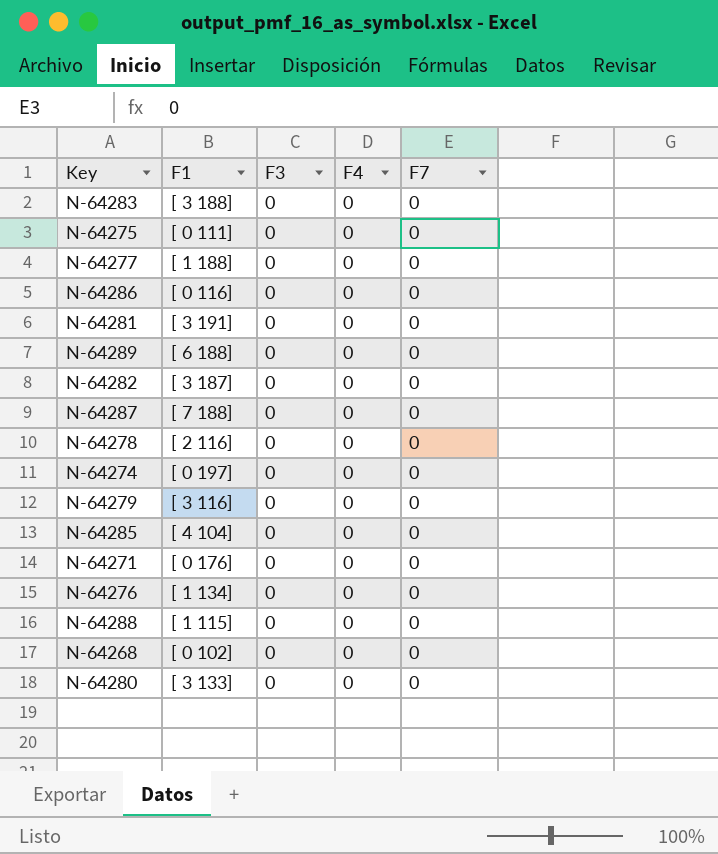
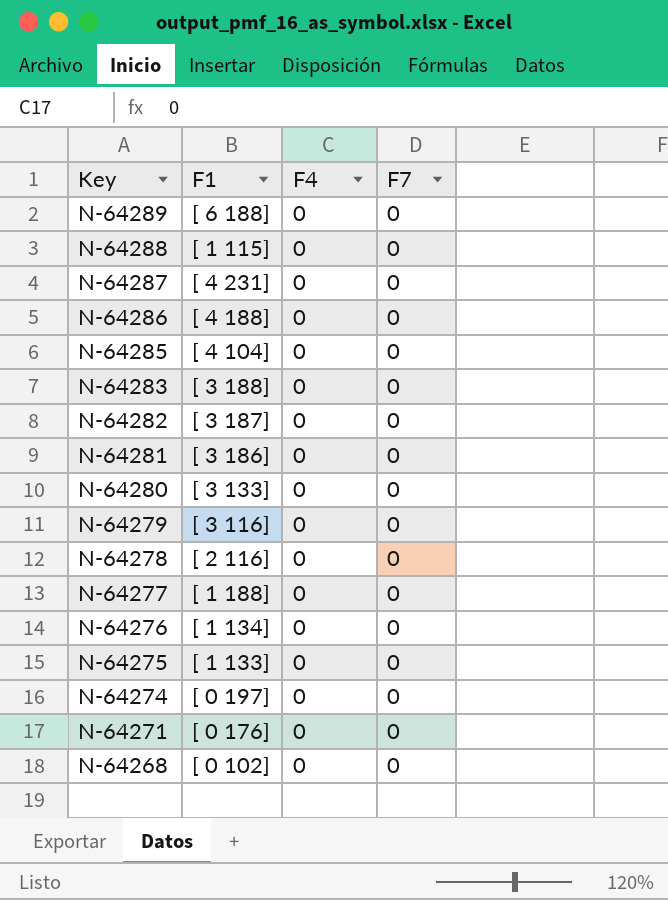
row order: none -> Key descending
column F3 | position: 3 -> none
N-64287 | F1: [ 7 188] -> [ 4 231]
N-64286 | F1: [ 0 116] -> [ 4 188]
N-64281 | F1: [ 3 191] -> [ 3 186]
N-64275 | F1: [ 0 111] -> [ 1 133]

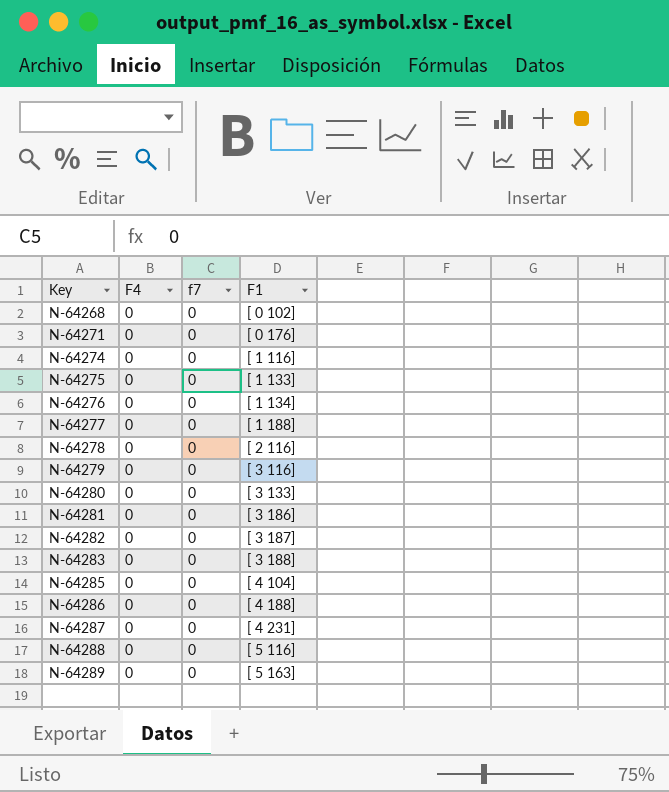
row order: Key descending -> Key ascending
column name: F7 -> f7
column F1 | position: 2 -> 4
N-64274 | F1: [ 0 197] -> [ 1 116]
N-64288 | F1: [ 1 115] -> [ 5 116]
N-64289 | F1: [ 6 188] -> [ 5 163]

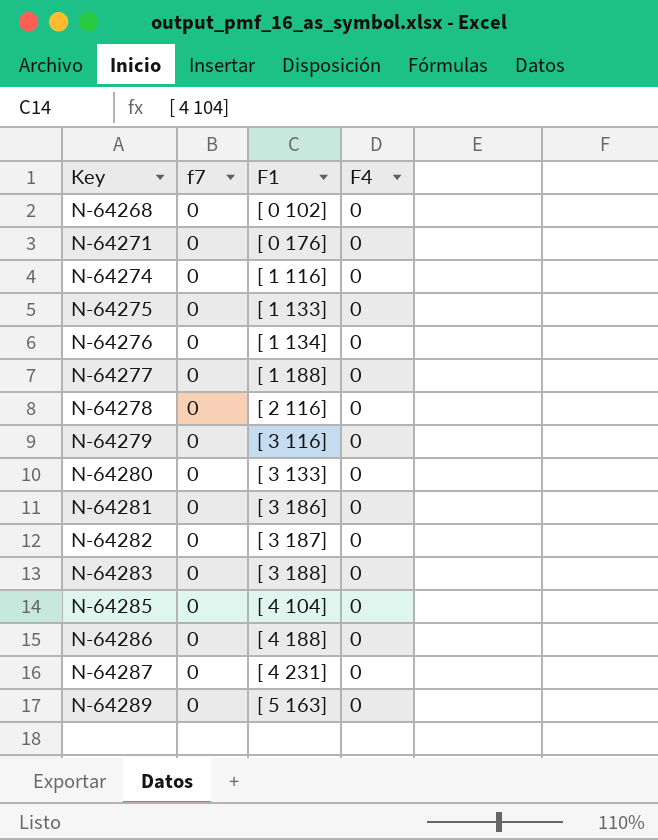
column F4 | position: 2 -> 4
row N-64288: 0 | 0 | [ 5 116] -> none

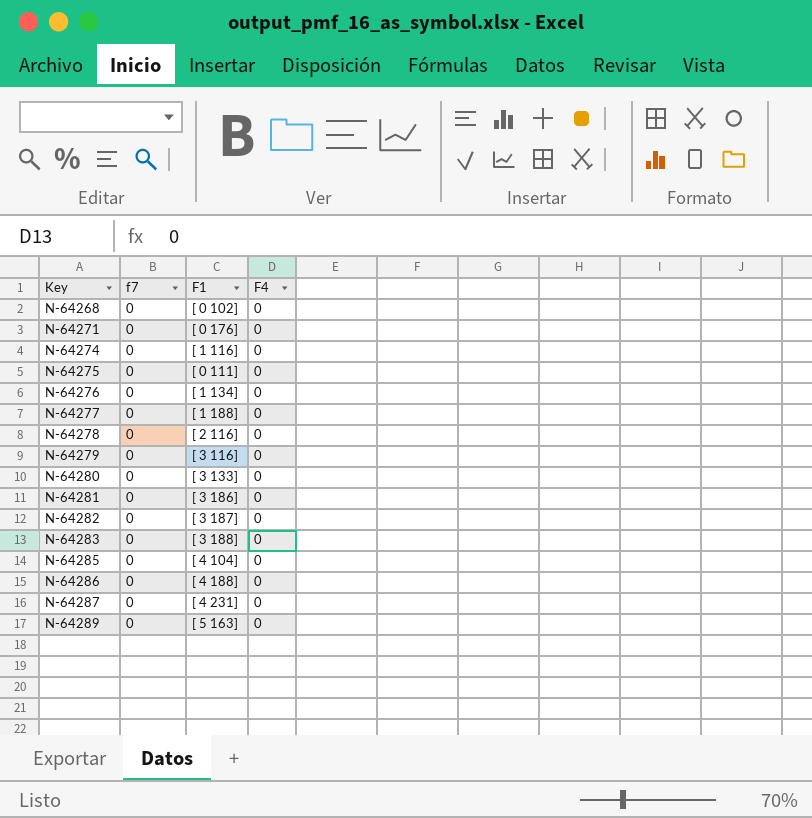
N-64275 | F1: [ 1 133] -> [ 0 111]

